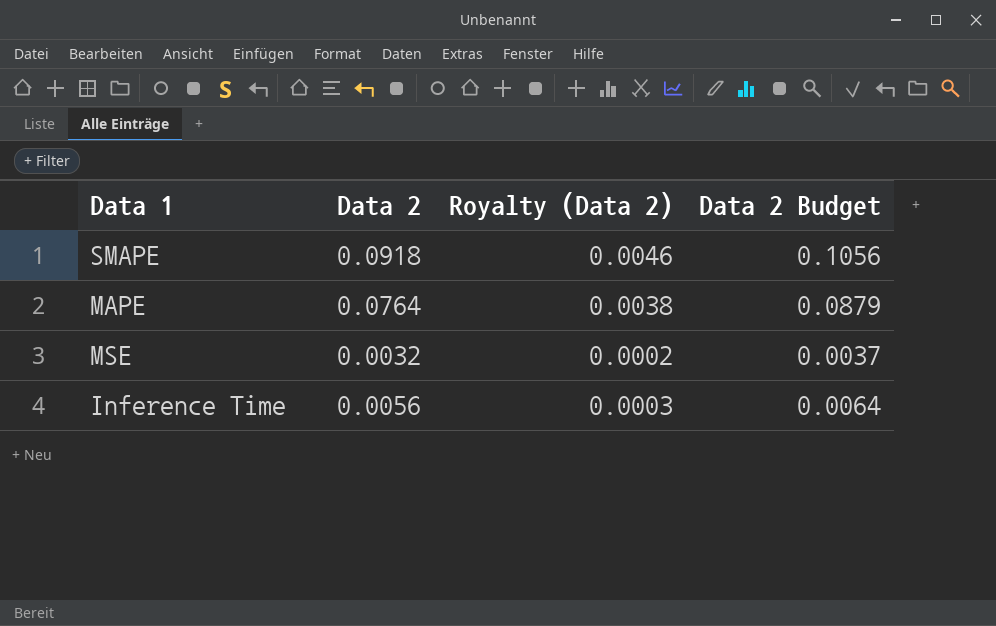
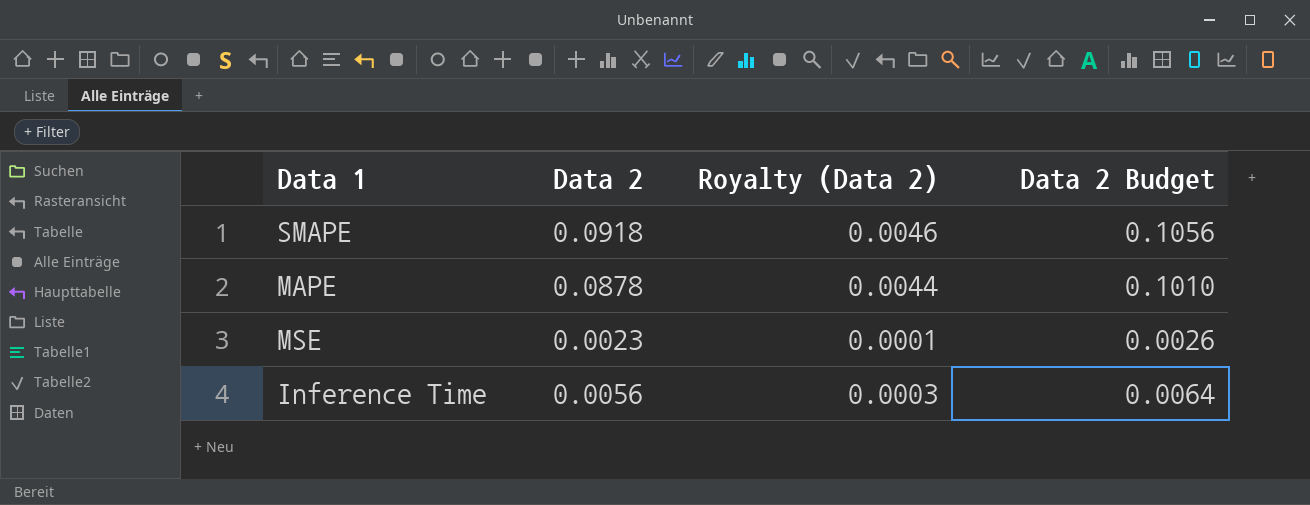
MAPE | Data 2: 0.0764 -> 0.0878
MAPE | Royalty (Data 2): 0.0038 -> 0.0044
MAPE | Data 2 Budget: 0.0879 -> 0.1010
MSE | Data 2: 0.0032 -> 0.0023
MSE | Royalty (Data 2): 0.0002 -> 0.0001
MSE | Data 2 Budget: 0.0037 -> 0.0026

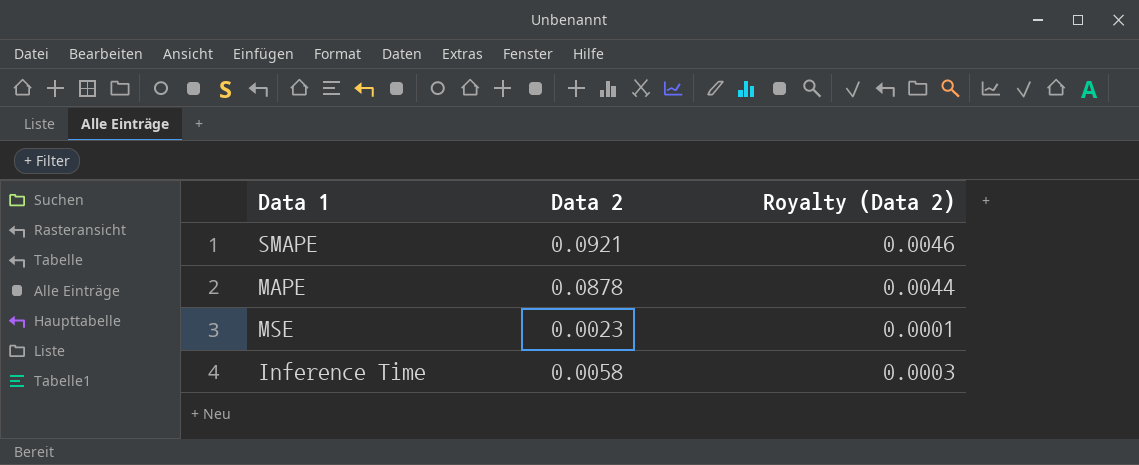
column Data 2 Budget | formula: [Data 2] * 1.15 -> none
SMAPE | Data 2: 0.0918 -> 0.0921
Inference Time | Data 2: 0.0056 -> 0.0058

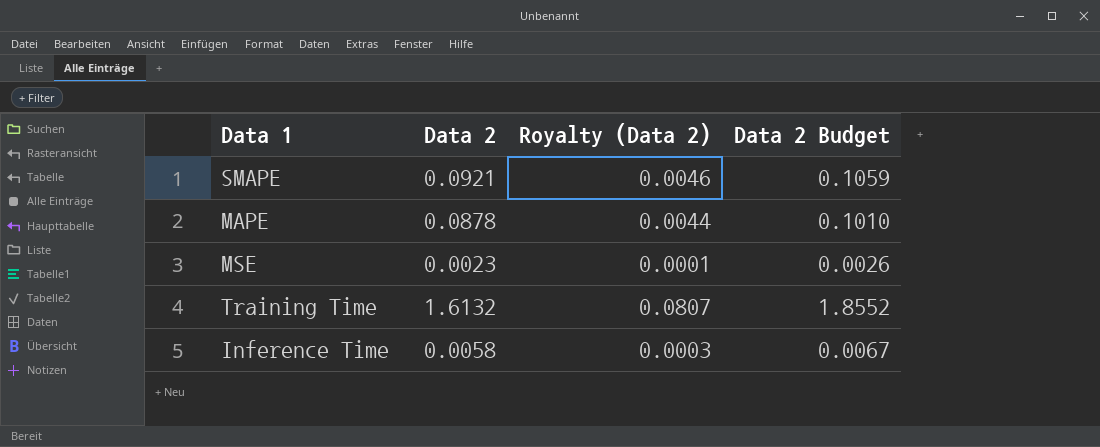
column Data 2 Budget | formula: none -> [Data 2] * 1.15
row Training Time: none -> 1.6132 | 0.0807 | 1.8552

